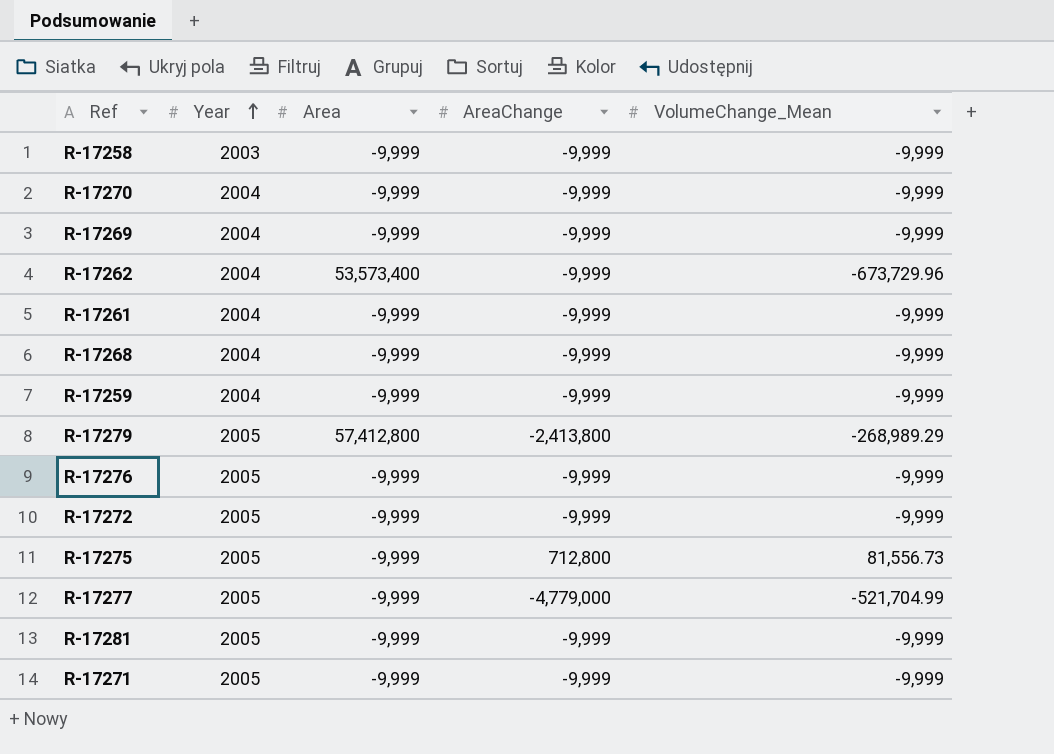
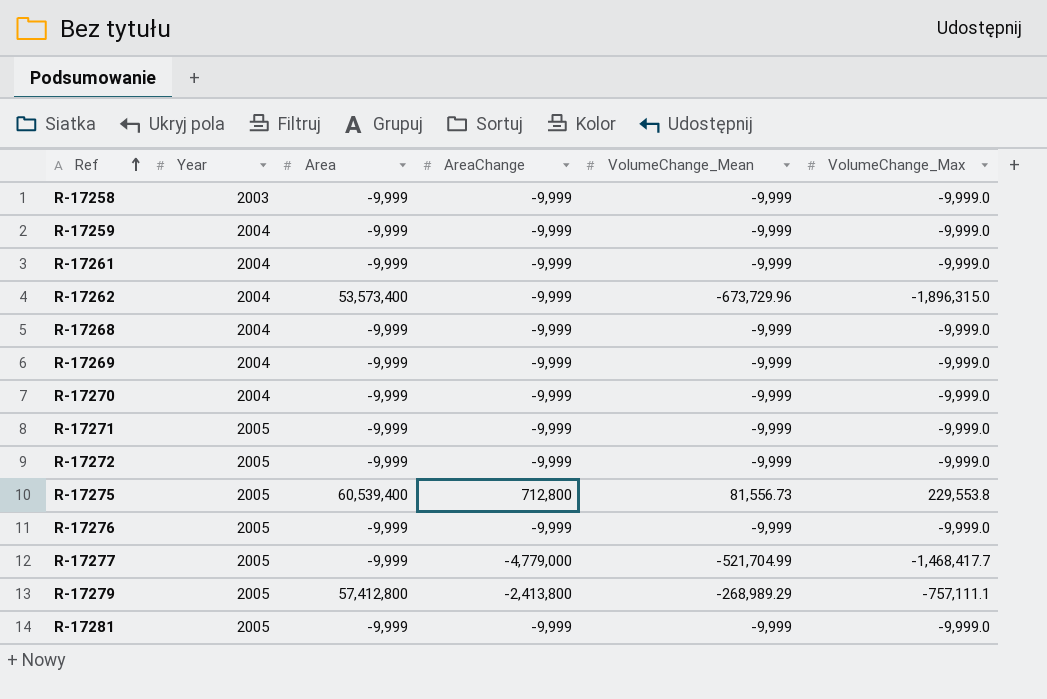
row order: Year ascending -> Ref ascending
column VolumeChange_Max | position: none -> 6
R-17275 | Area: -9,999 -> 60,539,400

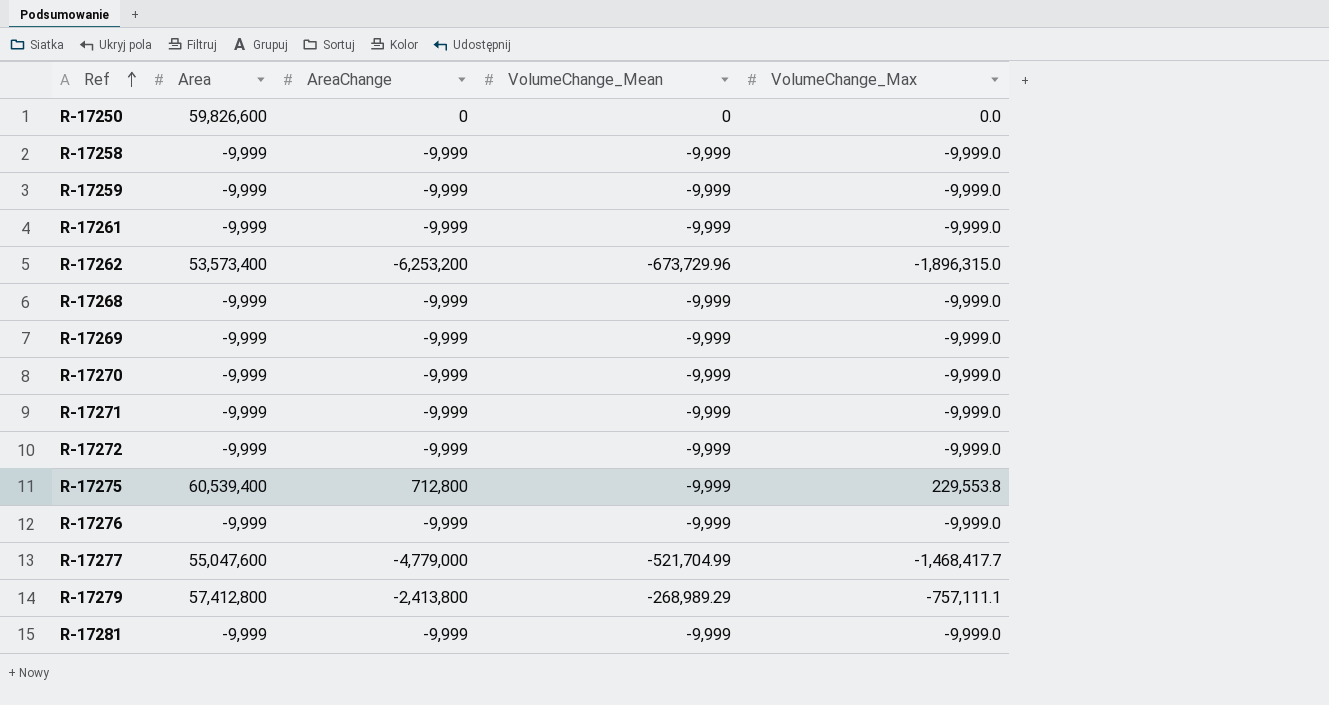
column Year | position: 2 -> none
row R-17250: none -> 59,826,600 | 0 | 0 | 0.0
R-17262 | AreaChange: -9,999 -> -6,253,200
R-17275 | VolumeChange_Mean: 81,556.73 -> -9,999
R-17277 | Area: -9,999 -> 55,047,600

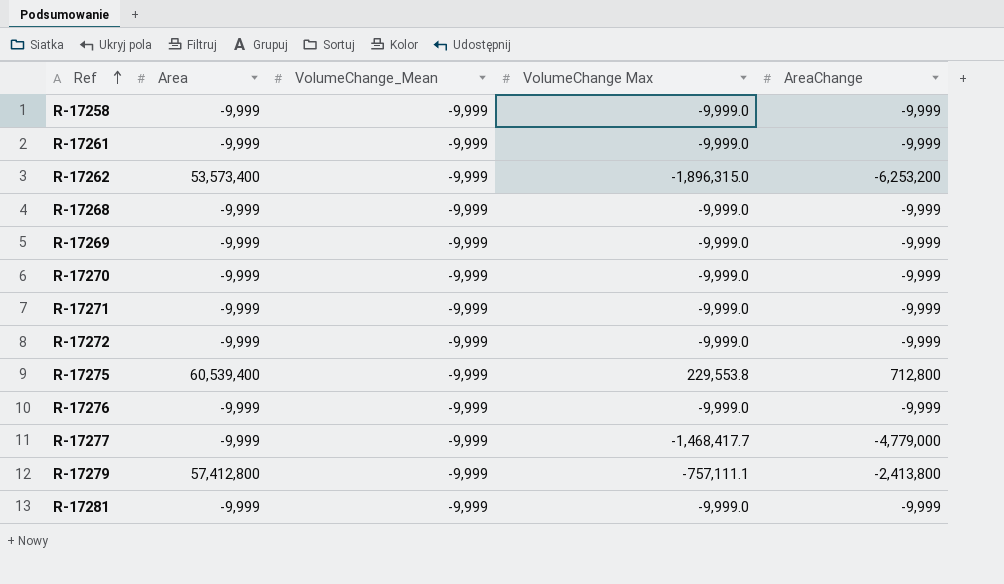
column name: VolumeChange_Max -> VolumeChange Max
column AreaChange | position: 3 -> 5
row R-17250: 59,826,600 | 0 | 0 | 0.0 -> none
row R-17259: -9,999 | -9,999 | -9,999 | -9,999.0 -> none
R-17262 | VolumeChange_Mean: -673,729.96 -> -9,999
R-17277 | Area: 55,047,600 -> -9,999
R-17277 | VolumeChange_Mean: -521,704.99 -> -9,999
R-17279 | VolumeChange_Mean: -268,989.29 -> -9,999

